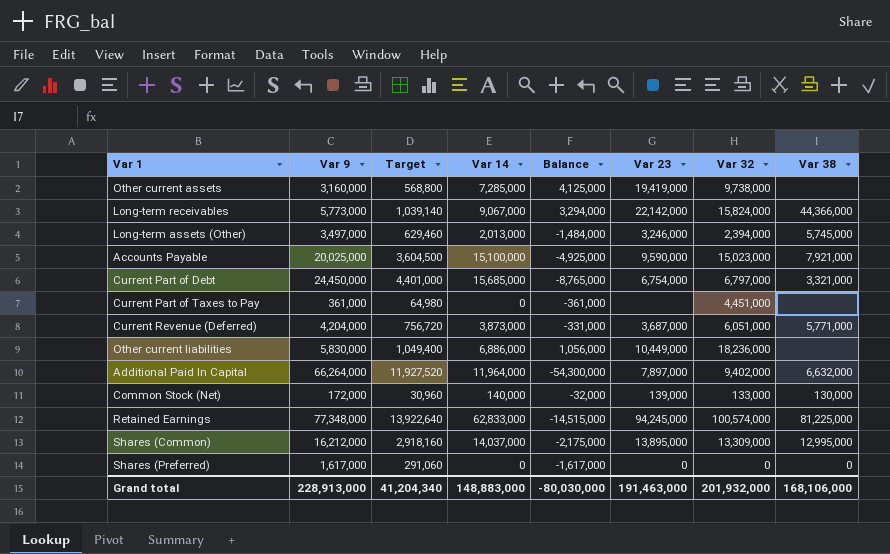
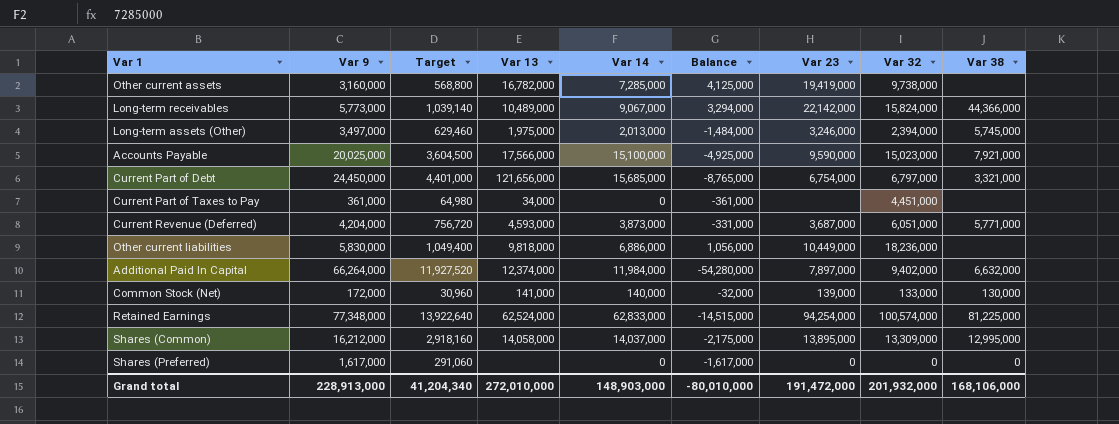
column Var 13 | position: none -> 4
Additional Paid In Capital | Var 14: 11,964,000 -> 11,984,000
Additional Paid In Capital | Balance: -54,300,000 -> -54,280,000
Retained Earnings | Var 23: 94,245,000 -> 94,254,000
Grand total | Var 14: 148,883,000 -> 148,903,000
Grand total | Balance: -80,030,000 -> -80,010,000
Grand total | Var 23: 191,463,000 -> 191,472,000

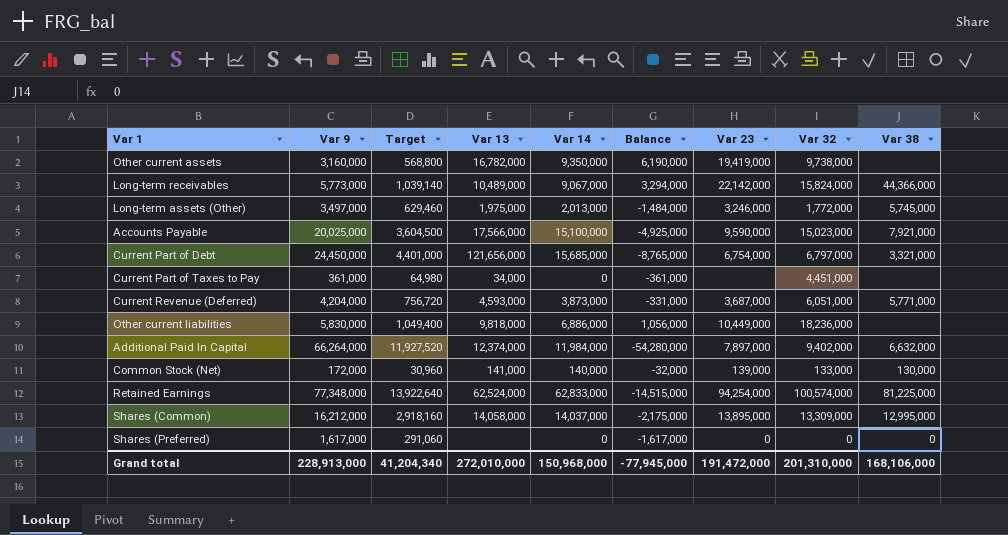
Other current assets | Var 14: 7,285,000 -> 9,350,000
Other current assets | Balance: 4,125,000 -> 6,190,000
Long-term assets (Other) | Var 32: 2,394,000 -> 1,772,000
Grand total | Var 14: 148,903,000 -> 150,968,000
Grand total | Balance: -80,010,000 -> -77,945,000
Grand total | Var 32: 201,932,000 -> 201,310,000

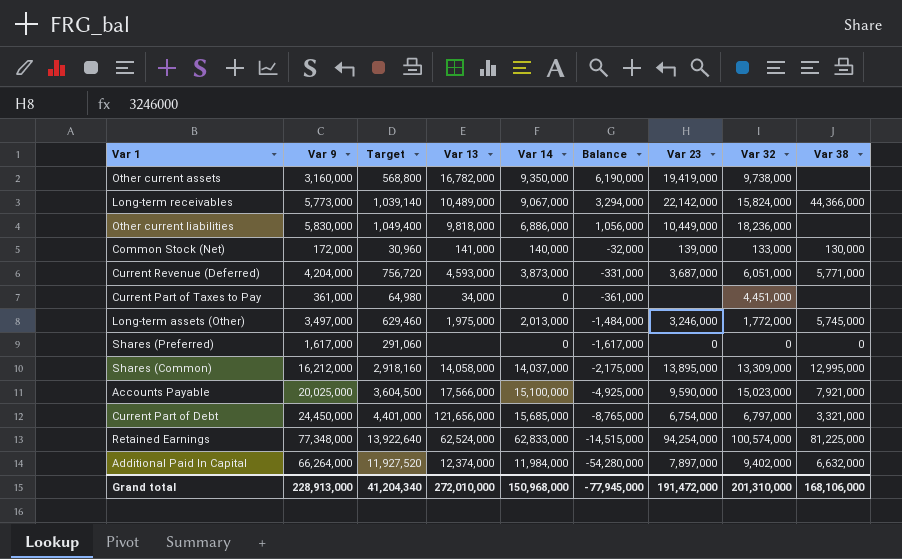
row order: none -> Balance descending

